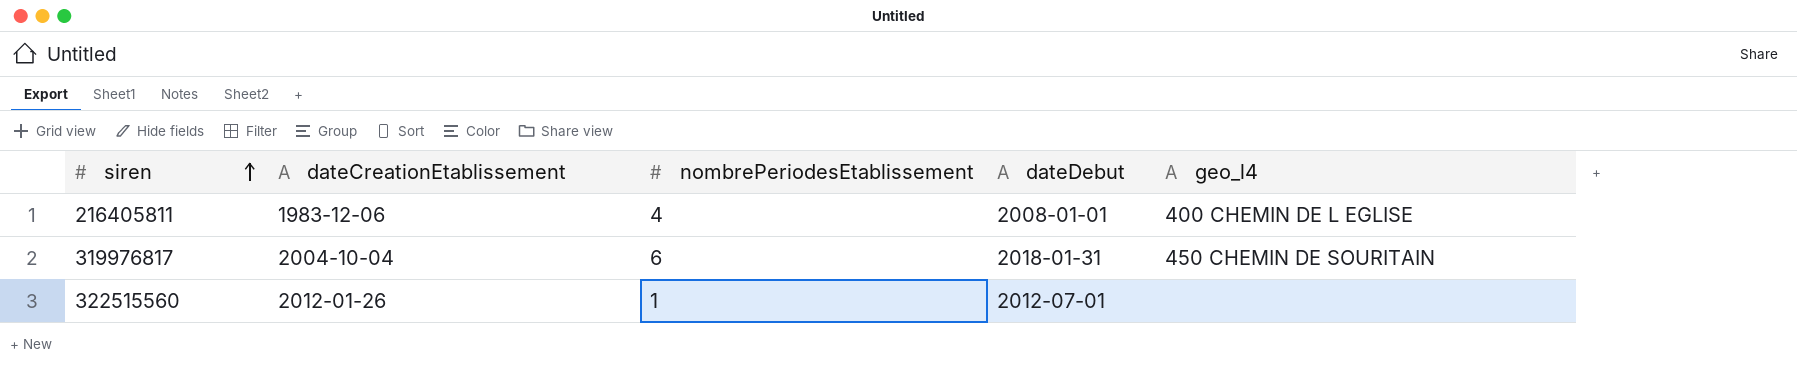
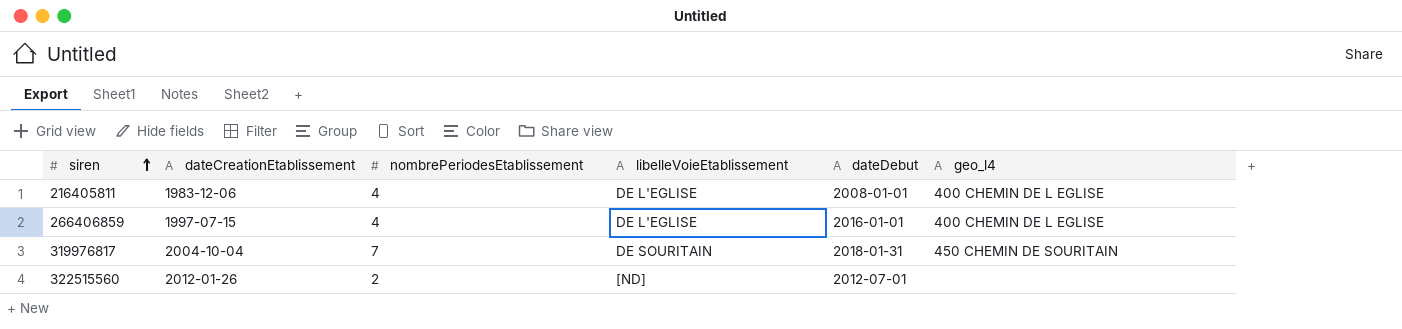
column libelleVoieEtablissement | position: none -> 4
row 266406859: none -> 1997-07-15 | 4 | DE L'EGLISE | 2016-01-01 | 400 CHEMIN DE L EGLISE
319976817 | nombrePeriodesEtablissement: 6 -> 7
322515560 | nombrePeriodesEtablissement: 1 -> 2

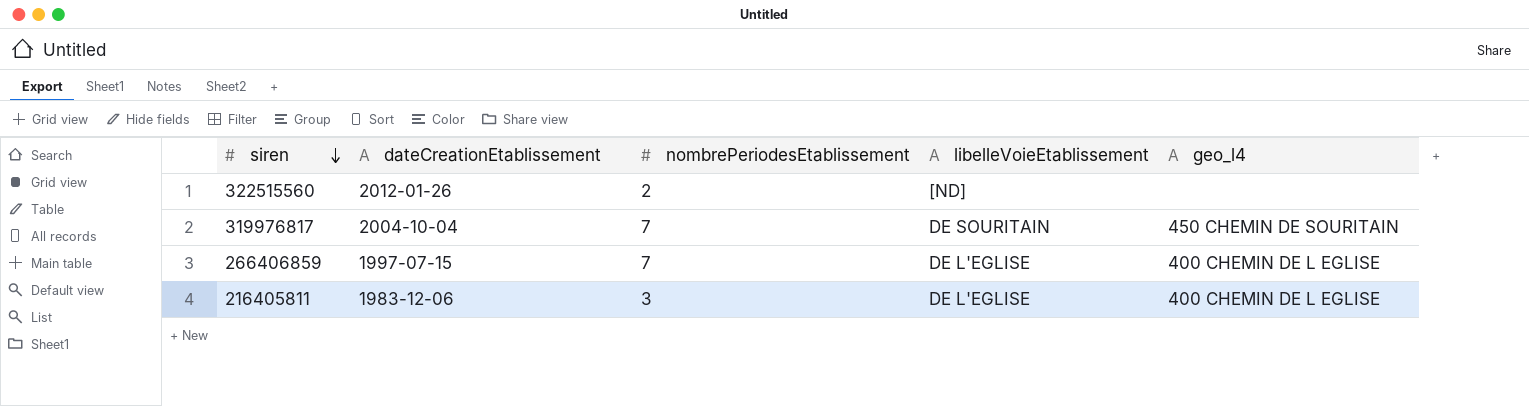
row order: siren ascending -> siren descending
column dateDebut | position: 5 -> none
266406859 | nombrePeriodesEtablissement: 4 -> 7
216405811 | nombrePeriodesEtablissement: 4 -> 3

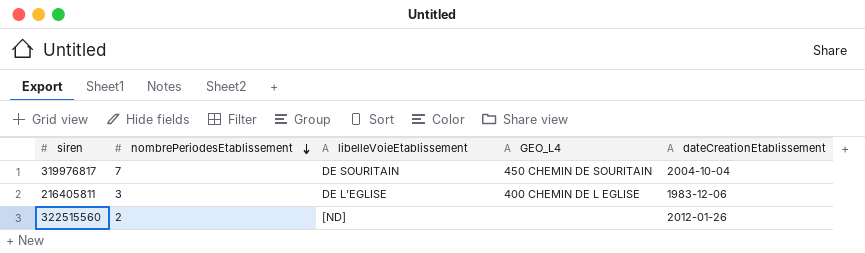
row order: siren descending -> nombrePeriodesEtablissement descending
column name: geo_l4 -> GEO_L4
column dateCreationEtablissement | position: 2 -> 5
row 266406859: 1997-07-15 | 7 | DE L'EGLISE | 400 CHEMIN DE L EGLISE -> none

